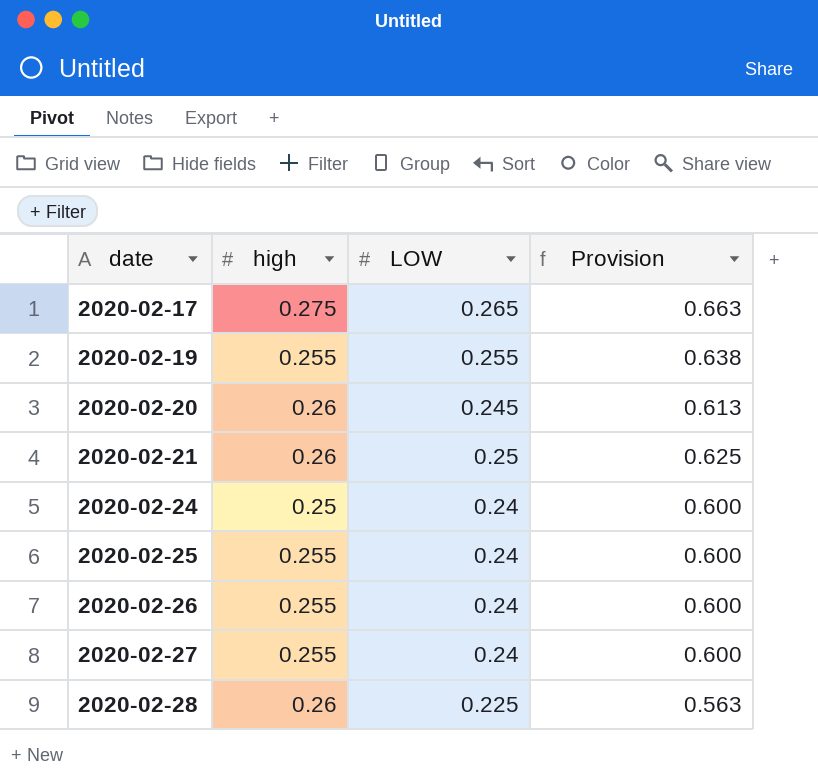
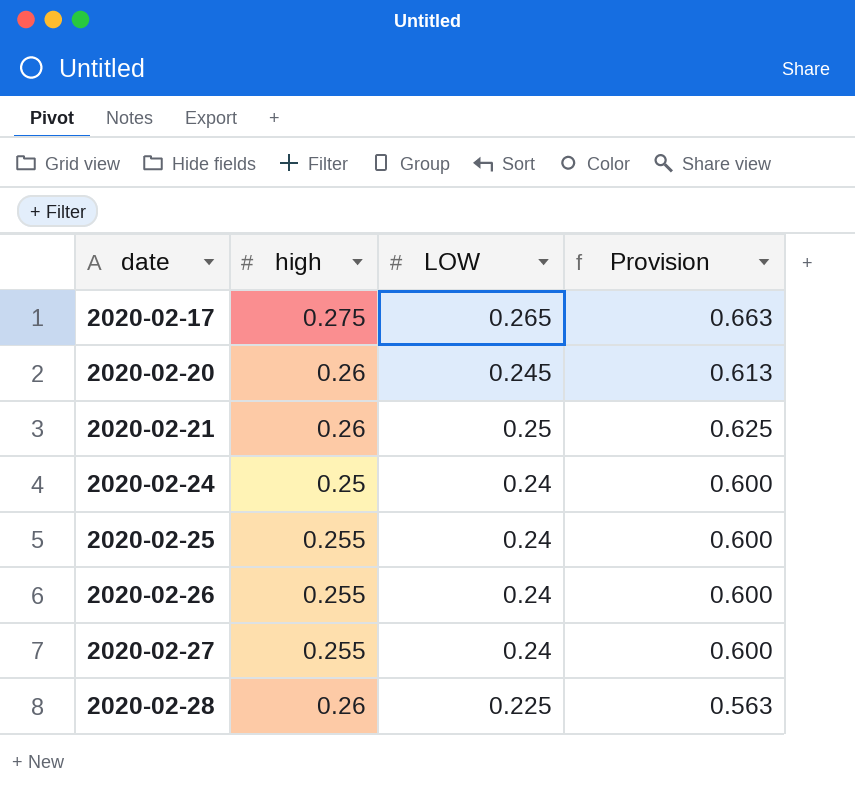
row 2020-02-19: 0.255 | 0.255 | 0.638 -> none

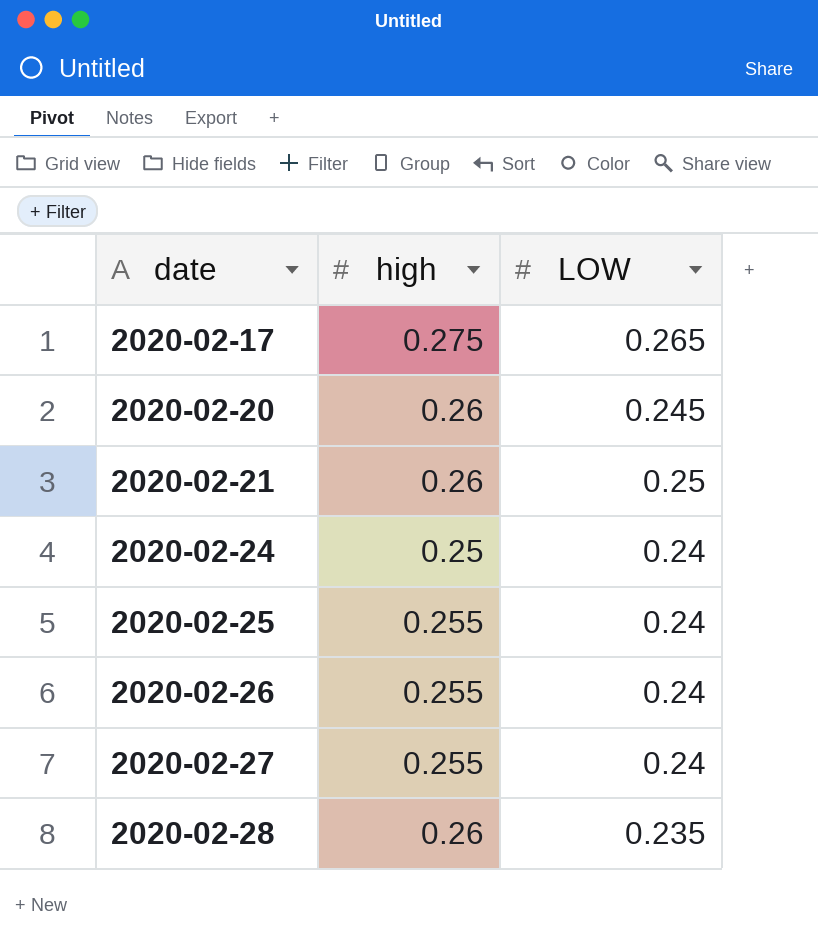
column Provision | formula: [LOW] * 2.5 -> none
2020-02-28 | LOW: 0.225 -> 0.235

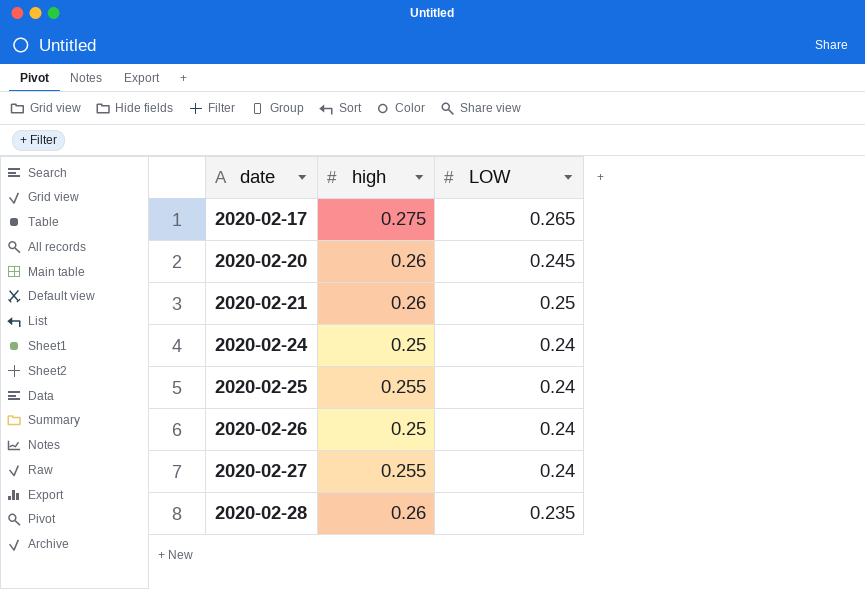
2020-02-26 | high: 0.255 -> 0.25

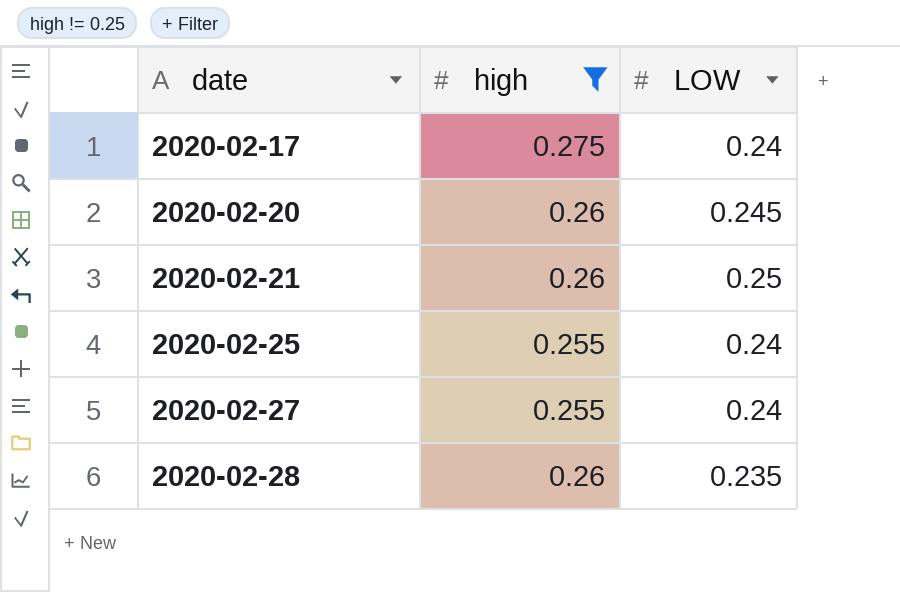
filter: none -> high != 0.25
2020-02-17 | LOW: 0.265 -> 0.24

